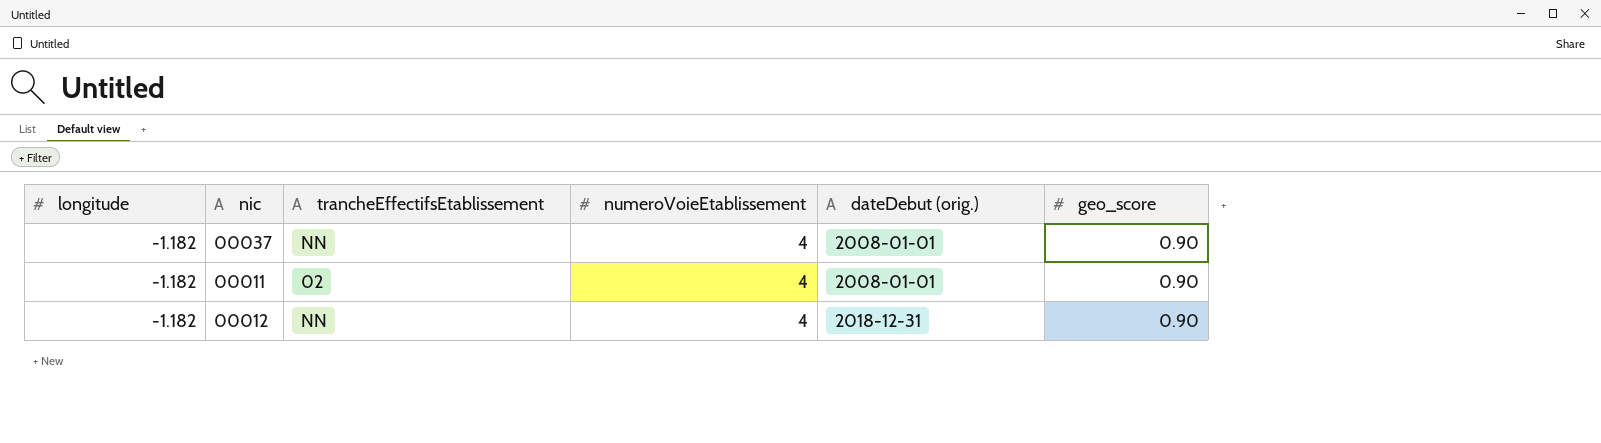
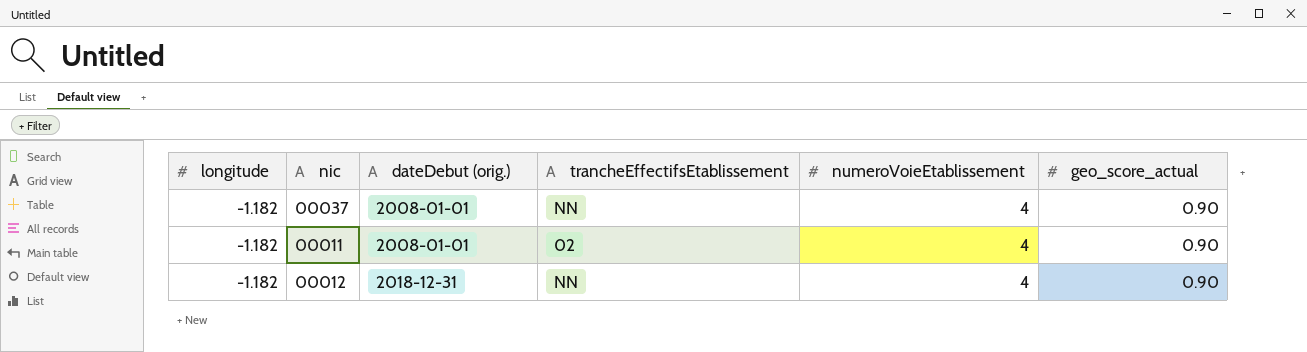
column dateDebut (orig.) | position: 5 -> 3
column name: geo_score -> geo_score_actual

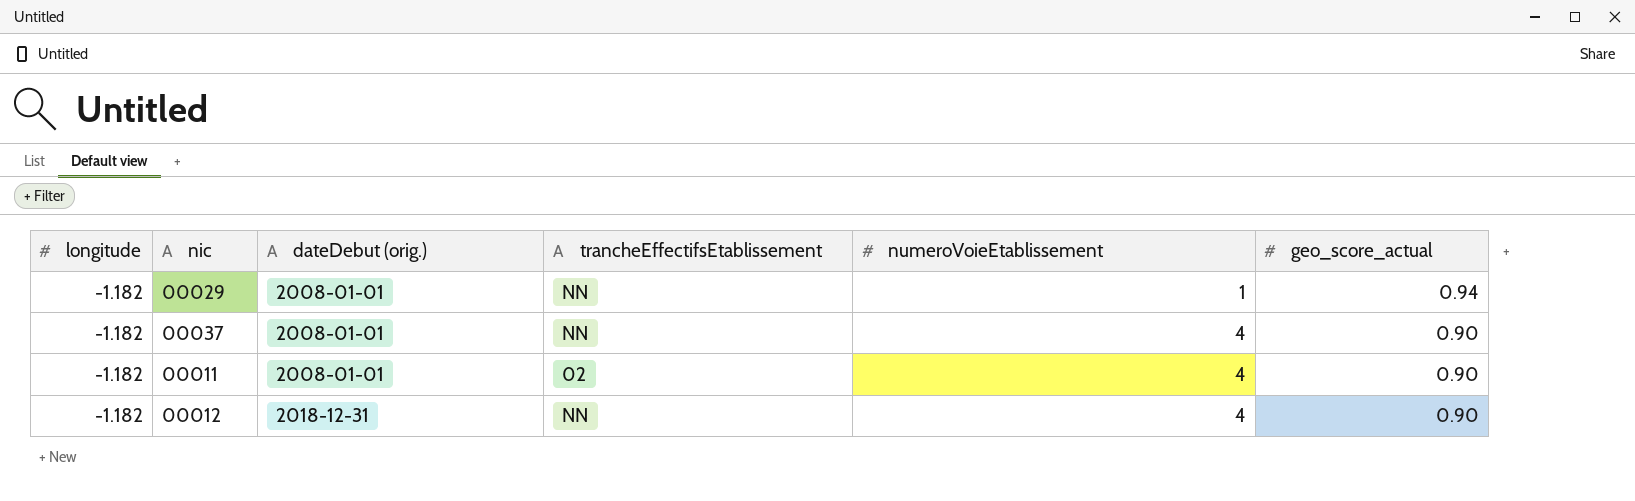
row 00029: none -> -1.182 | 2008-01-01 | NN | 1 | 0.94

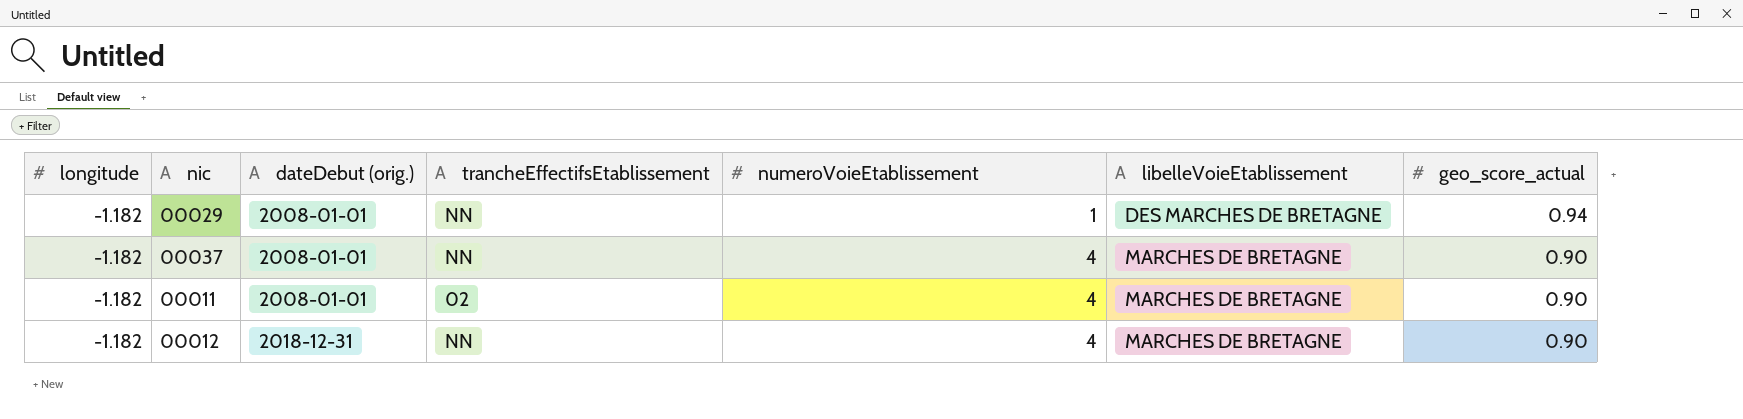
column libelleVoieEtablissement | position: none -> 6

